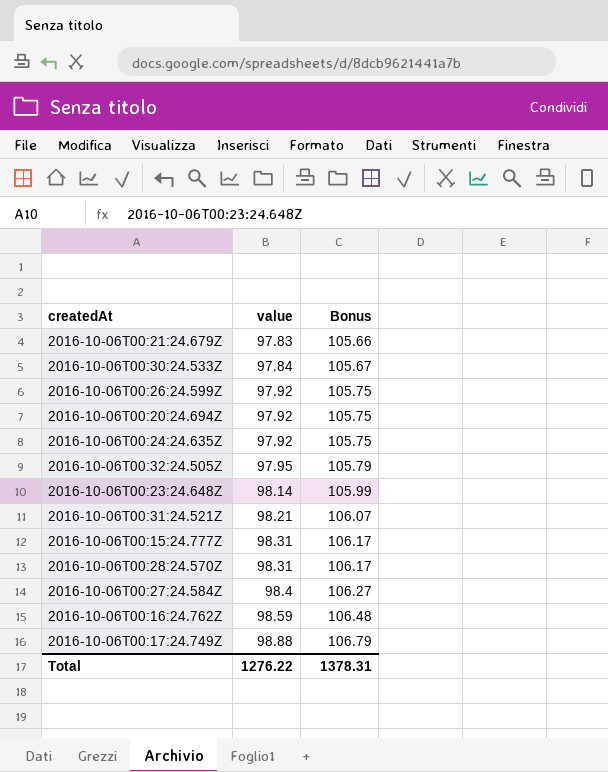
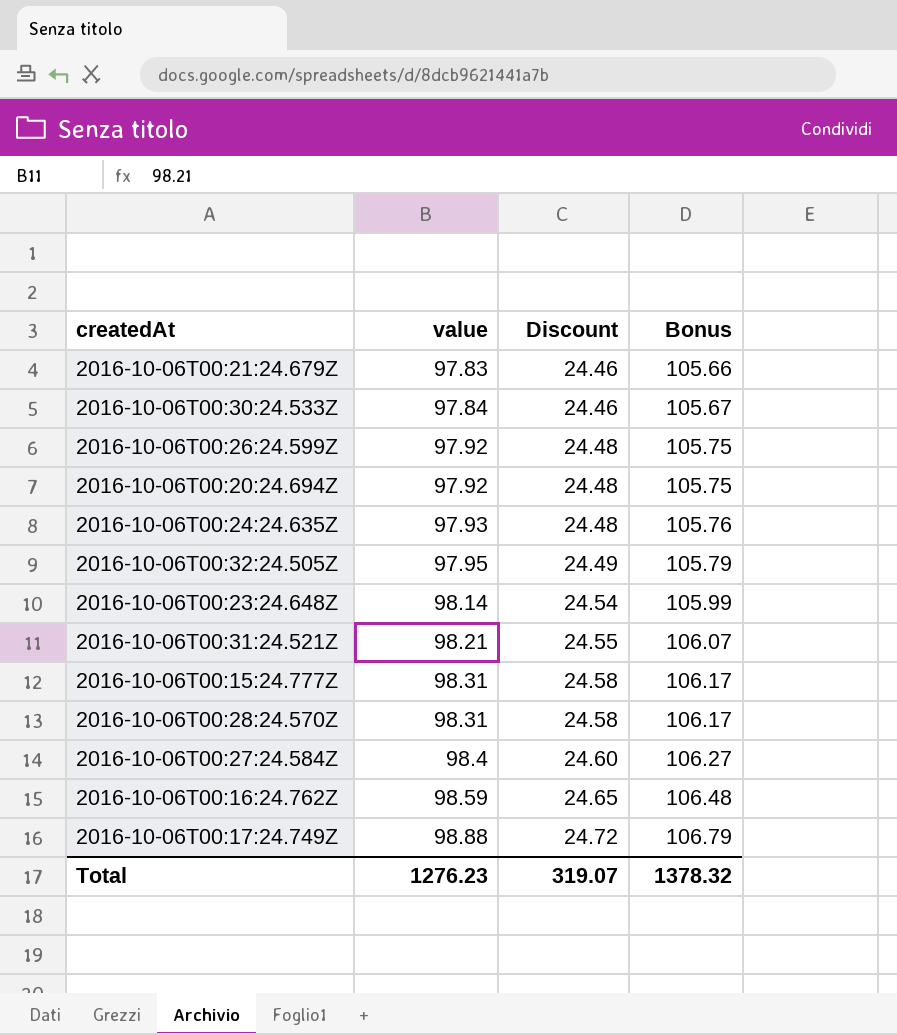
column Discount | formula: none -> [value] * 0.25
2016-10-06T00:24:24.635Z | value: 97.92 -> 97.93
2016-10-06T00:24:24.635Z | Bonus: 105.75 -> 105.76
Total | value: 1276.22 -> 1276.23
Total | Bonus: 1378.31 -> 1378.32

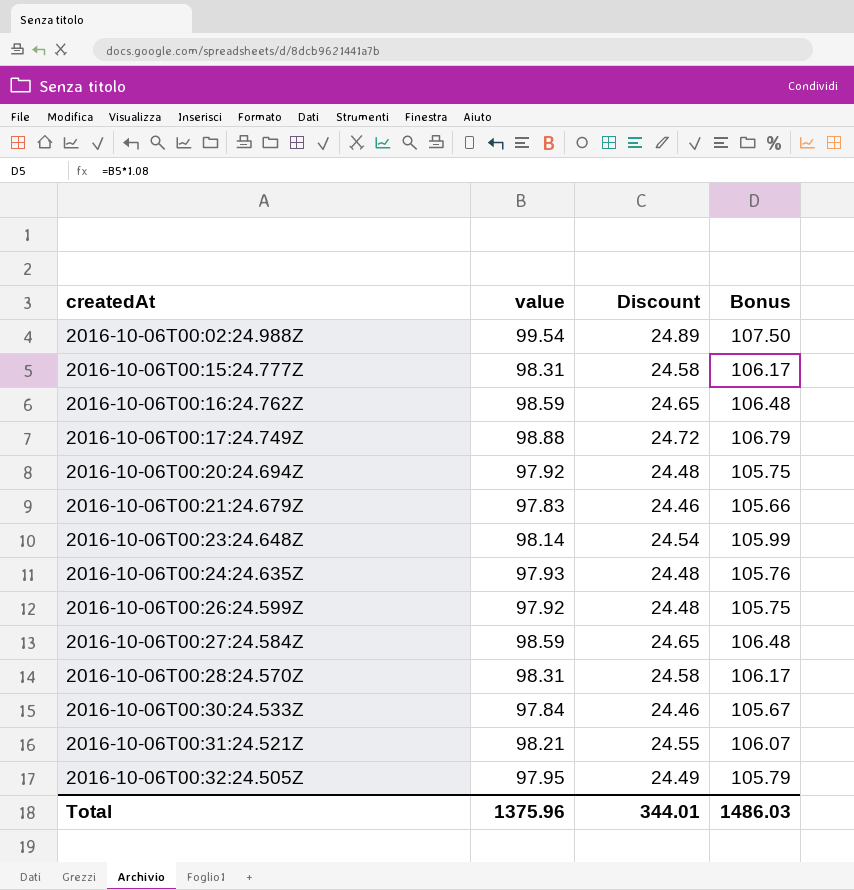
row order: value ascending -> createdAt ascending
row 2016-10-06T00:02:24.988Z: none -> 99.54 | 24.89 | 107.50
2016-10-06T00:27:24.584Z | value: 98.4 -> 98.59
2016-10-06T00:27:24.584Z | Discount: 24.60 -> 24.65
2016-10-06T00:27:24.584Z | Bonus: 106.27 -> 106.48
Total | value: 1276.23 -> 1375.96
Total | Discount: 319.07 -> 344.01
Total | Bonus: 1378.32 -> 1486.03

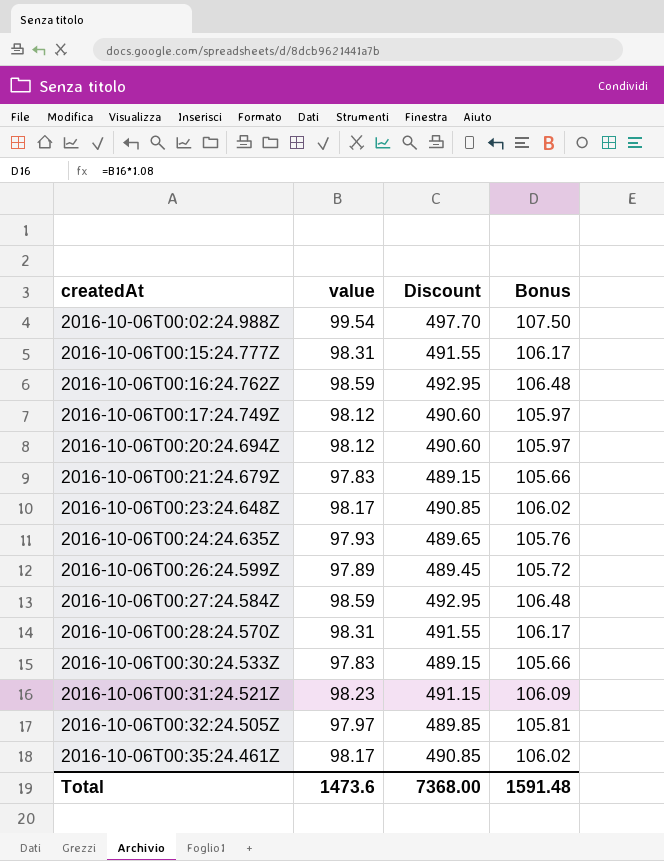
column Discount | formula: [value] * 0.25 -> [value] * 5
2016-10-06T00:17:24.749Z | value: 98.88 -> 98.12
2016-10-06T00:17:24.749Z | Bonus: 106.79 -> 105.97
2016-10-06T00:20:24.694Z | value: 97.92 -> 98.12
2016-10-06T00:20:24.694Z | Bonus: 105.75 -> 105.97
2016-10-06T00:23:24.648Z | value: 98.14 -> 98.17
2016-10-06T00:23:24.648Z | Bonus: 105.99 -> 106.02
2016-10-06T00:26:24.599Z | value: 97.92 -> 97.89
2016-10-06T00:26:24.599Z | Bonus: 105.75 -> 105.72
2016-10-06T00:30:24.533Z | value: 97.84 -> 97.83
2016-10-06T00:30:24.533Z | Bonus: 105.67 -> 105.66
2016-10-06T00:31:24.521Z | value: 98.21 -> 98.23
2016-10-06T00:31:24.521Z | Bonus: 106.07 -> 106.09
2016-10-06T00:32:24.505Z | value: 97.95 -> 97.97
2016-10-06T00:32:24.505Z | Bonus: 105.79 -> 105.81
row 2016-10-06T00:35:24.461Z: none -> 98.17 | 490.85 | 106.02
Total | value: 1375.96 -> 1473.6
Total | Discount: 344.01 -> 7368.00
Total | Bonus: 1486.03 -> 1591.48

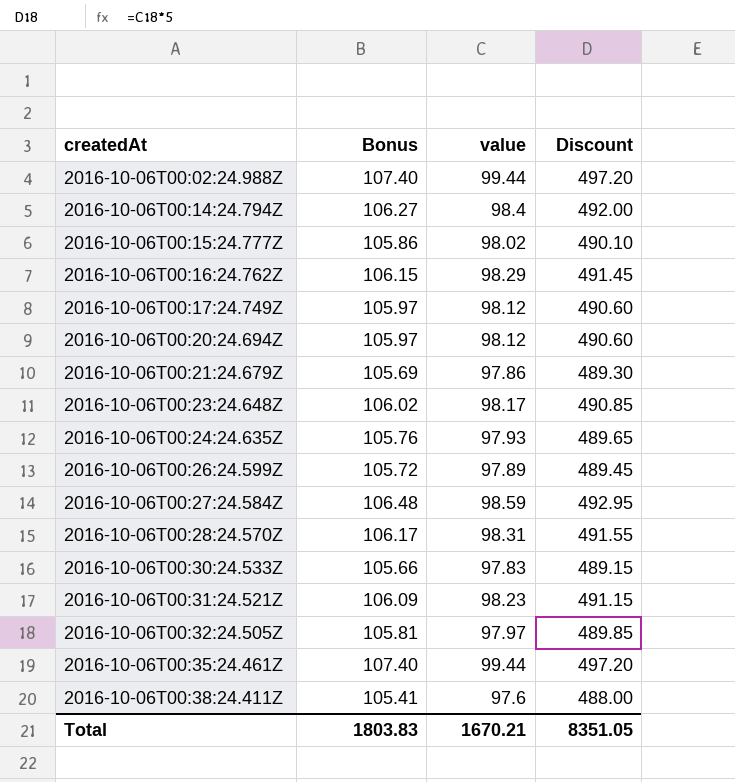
column Bonus | position: 4 -> 2
2016-10-06T00:02:24.988Z | Bonus: 107.50 -> 107.40
2016-10-06T00:02:24.988Z | value: 99.54 -> 99.44
2016-10-06T00:02:24.988Z | Discount: 497.70 -> 497.20
row 2016-10-06T00:14:24.794Z: none -> 106.27 | 98.4 | 492.00
2016-10-06T00:15:24.777Z | Bonus: 106.17 -> 105.86
2016-10-06T00:15:24.777Z | value: 98.31 -> 98.02
2016-10-06T00:15:24.777Z | Discount: 491.55 -> 490.10
2016-10-06T00:16:24.762Z | Bonus: 106.48 -> 106.15
2016-10-06T00:16:24.762Z | value: 98.59 -> 98.29
2016-10-06T00:16:24.762Z | Discount: 492.95 -> 491.45
2016-10-06T00:21:24.679Z | Bonus: 105.66 -> 105.69
2016-10-06T00:21:24.679Z | value: 97.83 -> 97.86
2016-10-06T00:21:24.679Z | Discount: 489.15 -> 489.30
2016-10-06T00:35:24.461Z | Bonus: 106.02 -> 107.40
2016-10-06T00:35:24.461Z | value: 98.17 -> 99.44
2016-10-06T00:35:24.461Z | Discount: 490.85 -> 497.20
row 2016-10-06T00:38:24.411Z: none -> 105.41 | 97.6 | 488.00
Total | Bonus: 1591.48 -> 1803.83
Total | value: 1473.6 -> 1670.21
Total | Discount: 7368.00 -> 8351.05

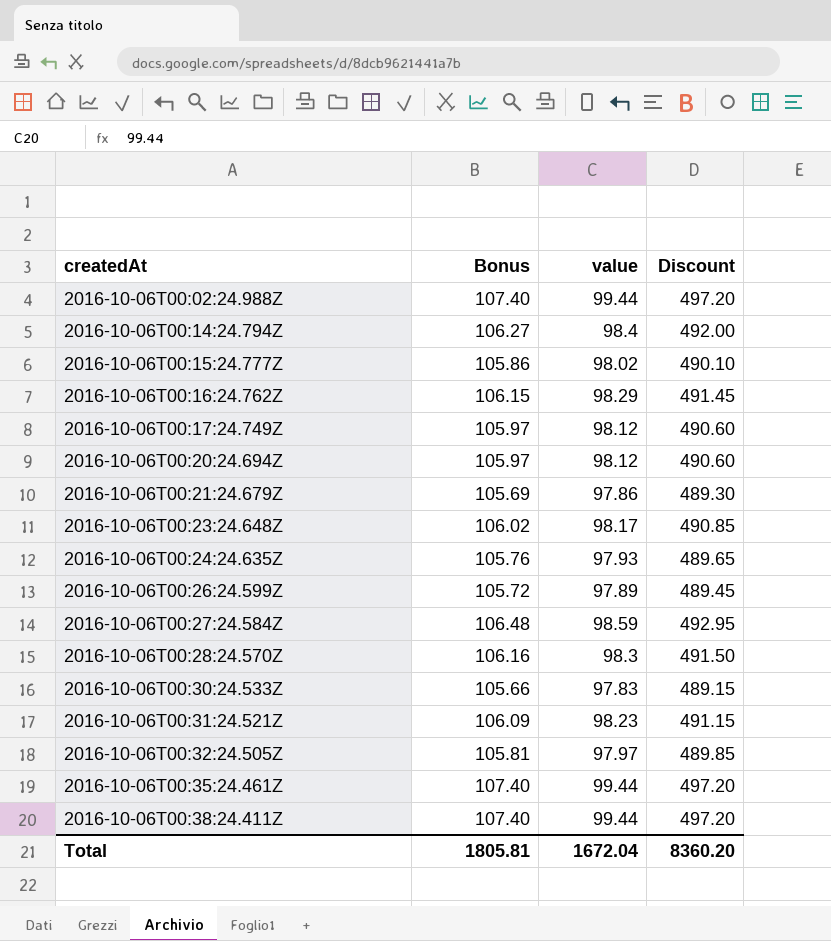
2016-10-06T00:28:24.570Z | Bonus: 106.17 -> 106.16
2016-10-06T00:28:24.570Z | value: 98.31 -> 98.3
2016-10-06T00:28:24.570Z | Discount: 491.55 -> 491.50
2016-10-06T00:38:24.411Z | Bonus: 105.41 -> 107.40
2016-10-06T00:38:24.411Z | value: 97.6 -> 99.44
2016-10-06T00:38:24.411Z | Discount: 488.00 -> 497.20
Total | Bonus: 1803.83 -> 1805.81
Total | value: 1670.21 -> 1672.04
Total | Discount: 8351.05 -> 8360.20

